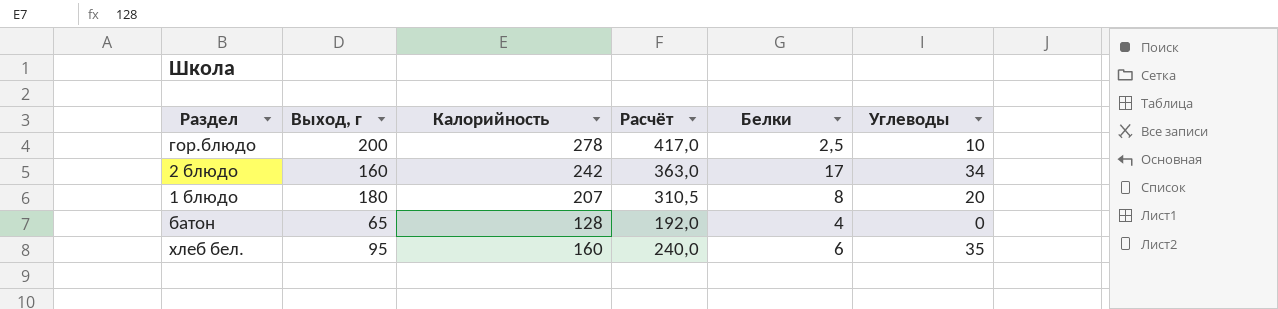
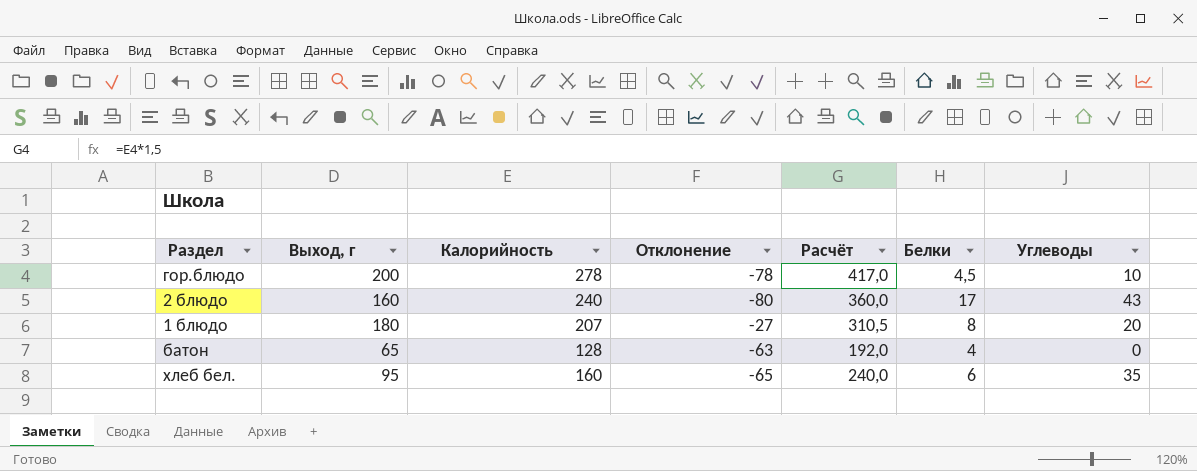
column Отклонение | formula: none -> [Выход, г] - [Калорийность]
гор.блюдо | Белки: 2,5 -> 4,5
2 блюдо | Калорийность: 242 -> 240
2 блюдо | Расчёт: 363,0 -> 360,0
2 блюдо | Углеводы: 34 -> 43

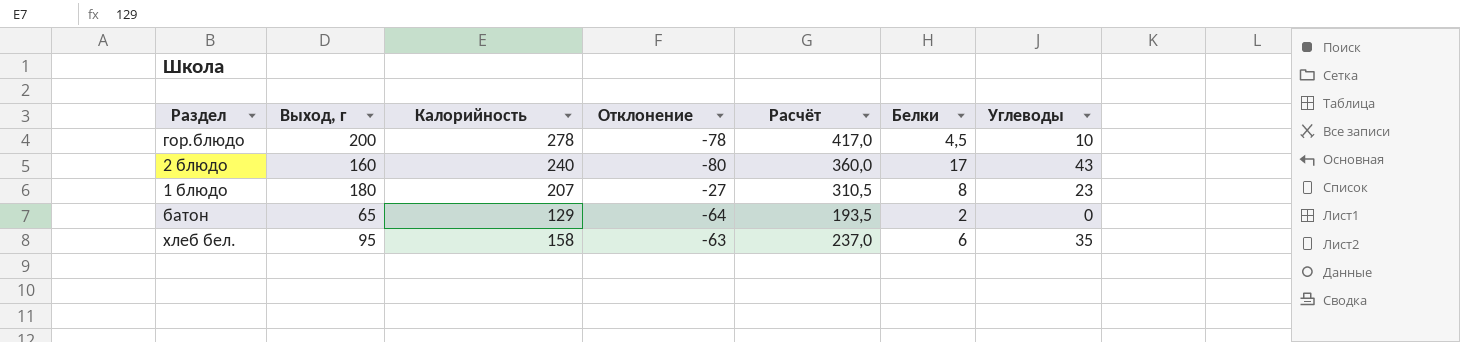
1 блюдо | Углеводы: 20 -> 23
батон | Калорийность: 128 -> 129
батон | Отклонение: -63 -> -64
батон | Расчёт: 192,0 -> 193,5
батон | Белки: 4 -> 2
хлеб бел. | Калорийность: 160 -> 158
хлеб бел. | Отклонение: -65 -> -63
хлеб бел. | Расчёт: 240,0 -> 237,0

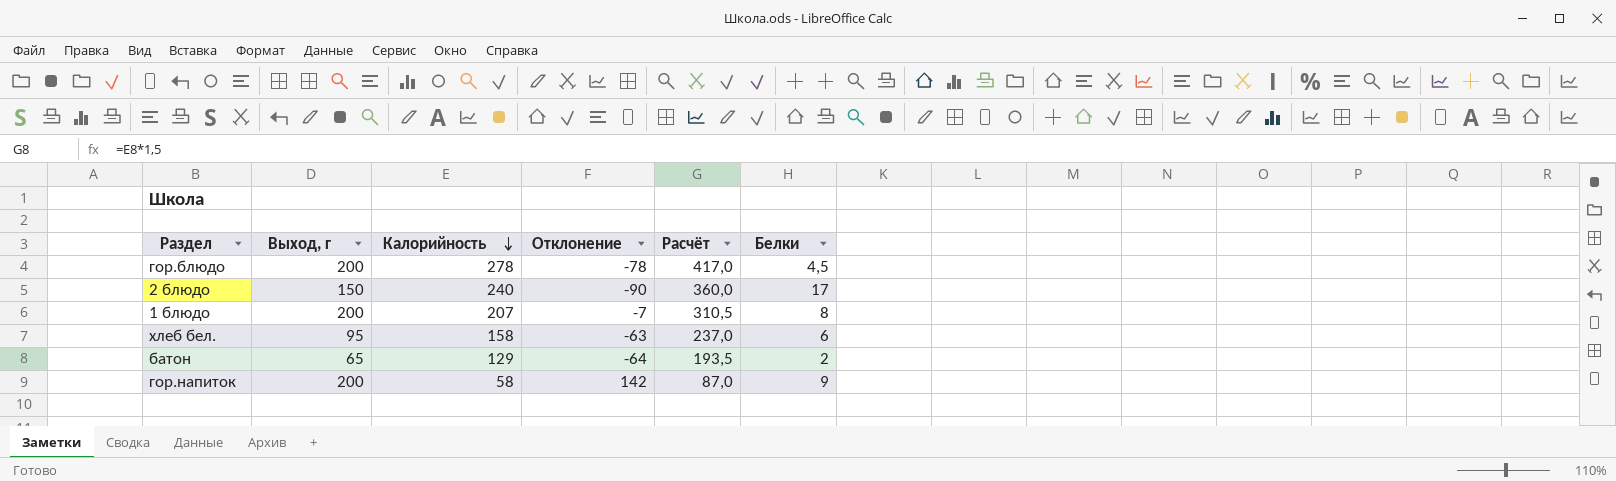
row order: none -> Калорийность descending
column Углеводы | position: 7 -> none
2 блюдо | Выход, г: 160 -> 150
2 блюдо | Отклонение: -80 -> -90
1 блюдо | Выход, г: 180 -> 200
1 блюдо | Отклонение: -27 -> -7
row гор.напиток: none -> 200 | 58 | 142 | 87,0 | 9

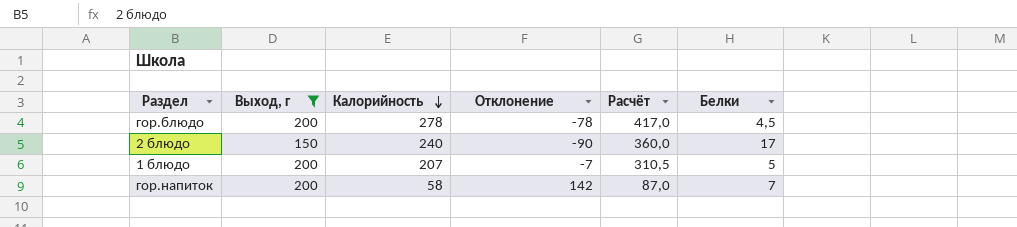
filter: none -> Выход, г >= 150
1 блюдо | Белки: 8 -> 5
гор.напиток | Белки: 9 -> 7

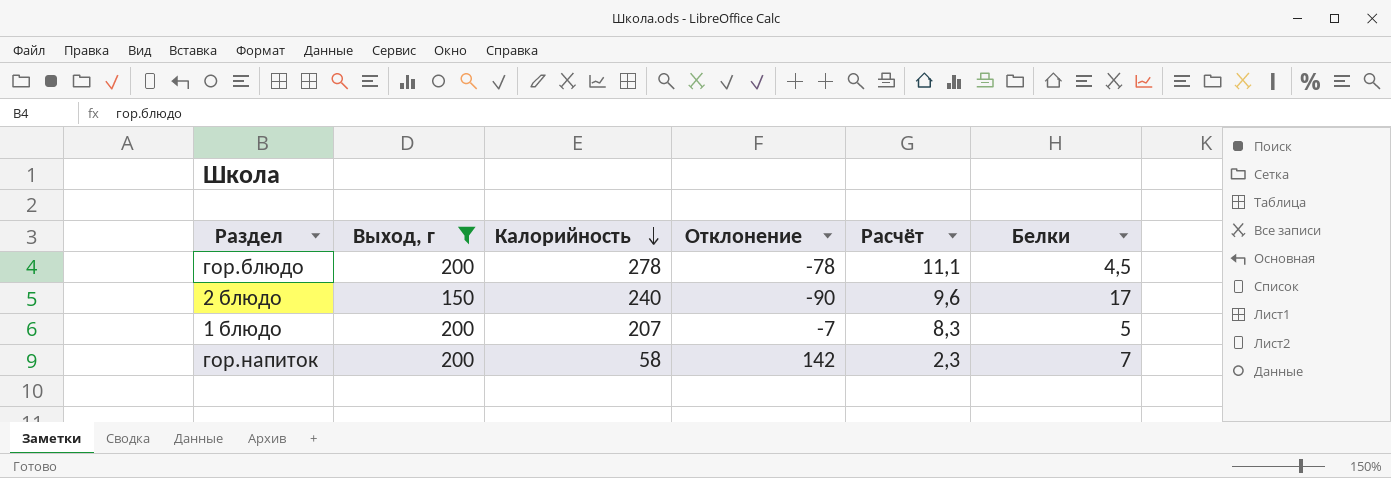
column Расчёт | formula: [Калорийность] * 1,5 -> [Калорийность] * 0,04

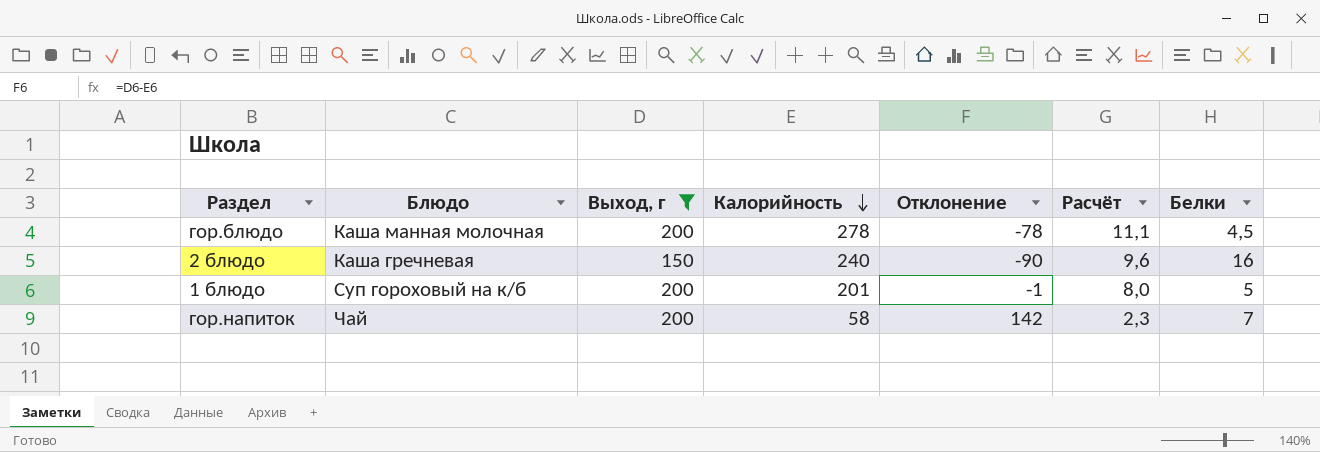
column Блюдо | position: none -> 2
2 блюдо | Белки: 17 -> 16
1 блюдо | Калорийность: 207 -> 201
1 блюдо | Отклонение: -7 -> -1
1 блюдо | Расчёт: 8,3 -> 8,0

